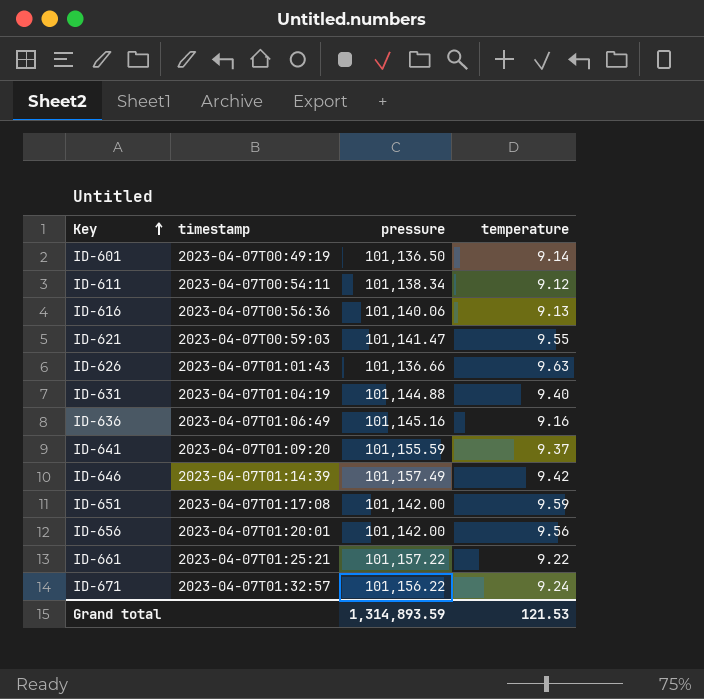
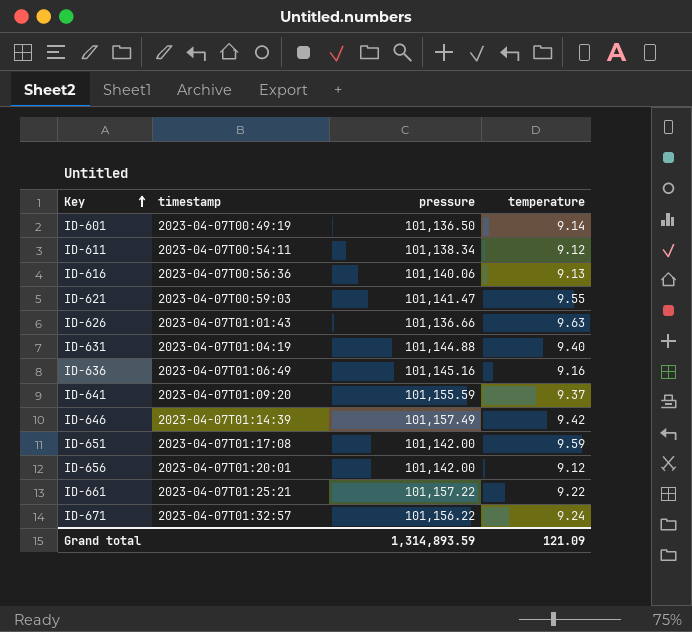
ID-656 | temperature: 9.56 -> 9.12
Grand total | temperature: 121.53 -> 121.09

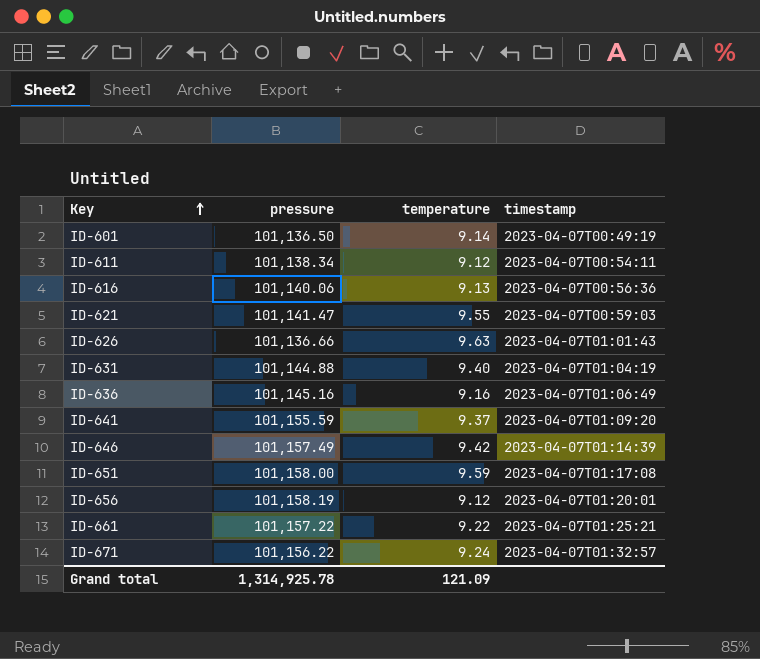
column timestamp | position: 2 -> 4
ID-651 | pressure: 101,142.00 -> 101,158.00
ID-656 | pressure: 101,142.00 -> 101,158.19
Grand total | pressure: 1,314,893.59 -> 1,314,925.78

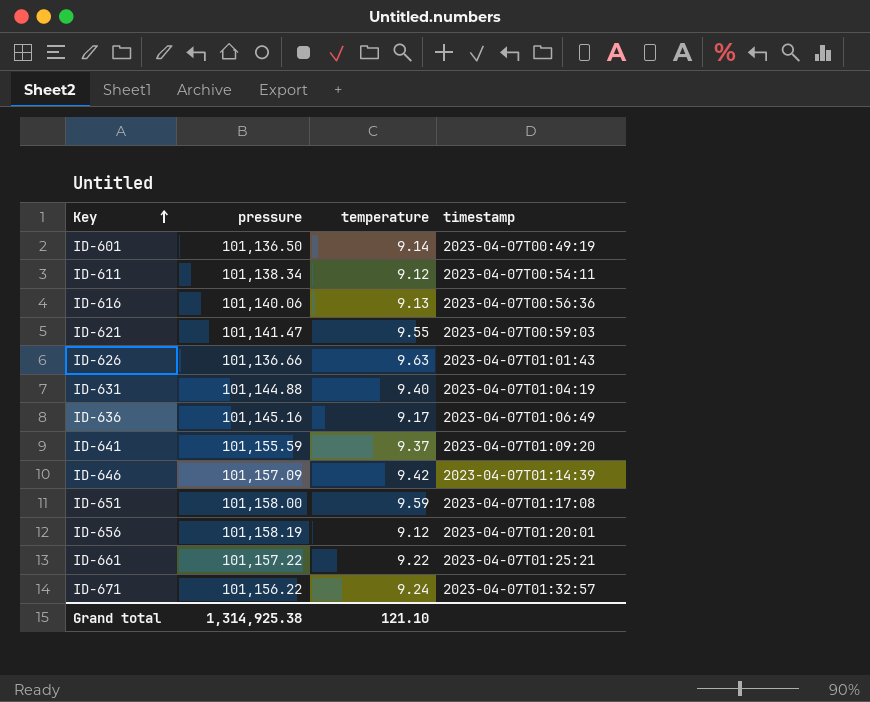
ID-636 | temperature: 9.16 -> 9.17
ID-646 | pressure: 101,157.49 -> 101,157.09
Grand total | pressure: 1,314,925.78 -> 1,314,925.38
Grand total | temperature: 121.09 -> 121.10

